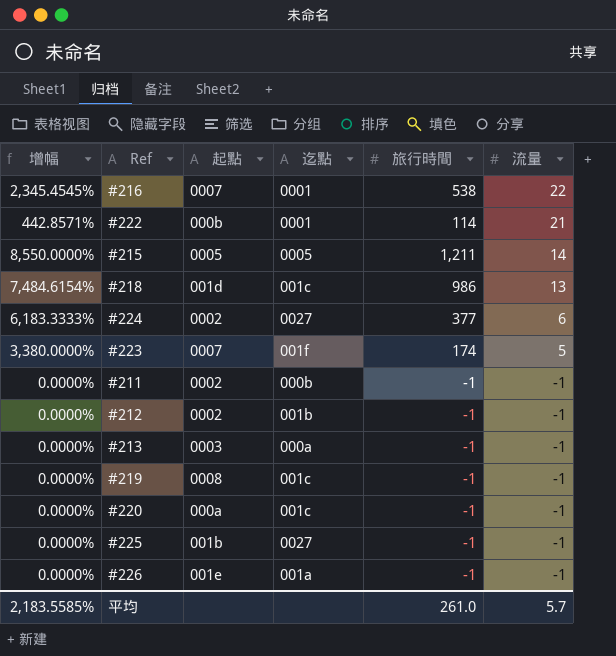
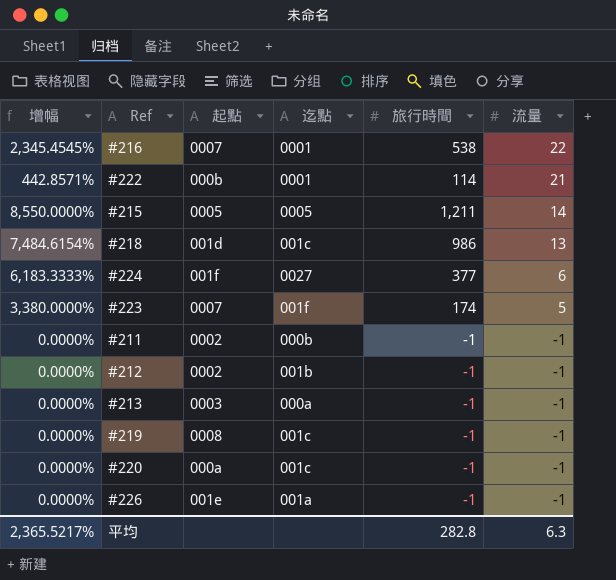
row #225: 0.0000% | 001b | 0027 | -1 | -1 -> none
#224 | 起點: 0002 -> 001f
平均 | 增幅: 2,183.5585% -> 2,365.5217%
平均 | 旅行時間: 261.0 -> 282.8
平均 | 流量: 5.7 -> 6.3

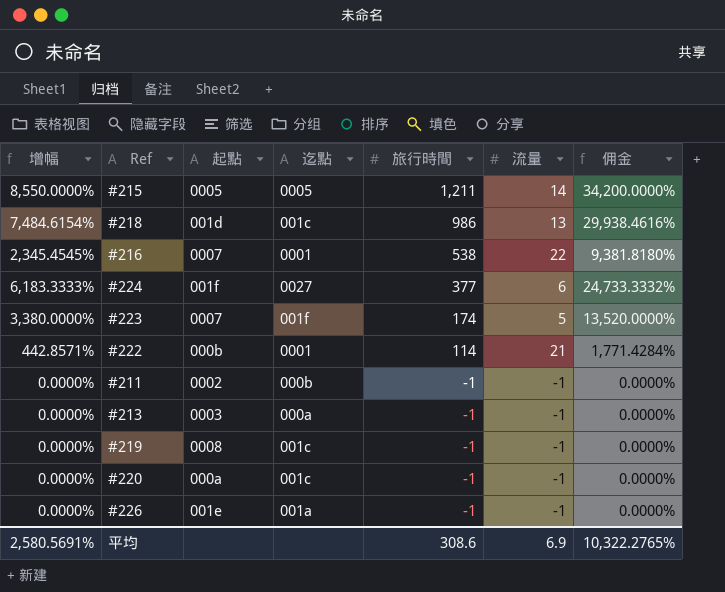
row order: 流量 descending -> 旅行時間 descending
column 佣金 | formula: none -> [增幅] * 4
row #212: 0.0000% | 0002 | 001b | -1 | -1 -> none
平均 | 增幅: 2,365.5217% -> 2,580.5691%
平均 | 旅行時間: 282.8 -> 308.6
平均 | 流量: 6.3 -> 6.9

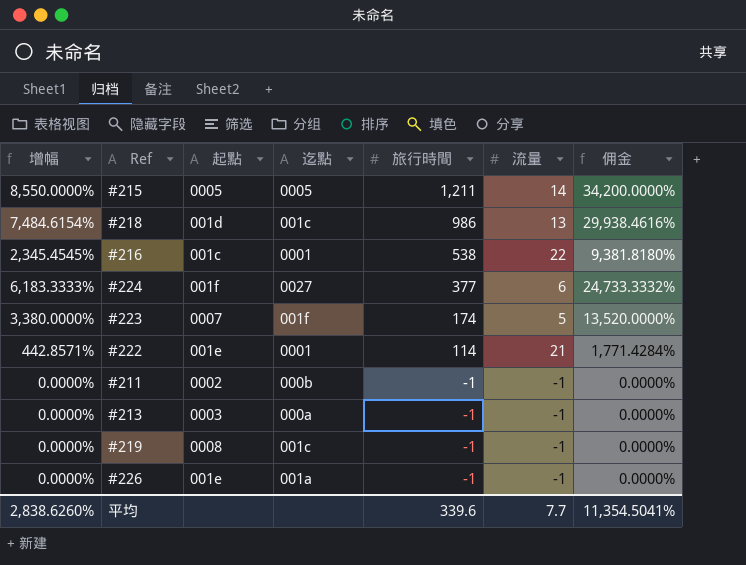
row #220: 0.0000% | 000a | 001c | -1 | -1 | 0.0000% -> none
#216 | 起點: 0007 -> 001c
#222 | 起點: 000b -> 001e
平均 | 增幅: 2,580.5691% -> 2,838.6260%
平均 | 旅行時間: 308.6 -> 339.6
平均 | 流量: 6.9 -> 7.7
平均 | 佣金: 10,322.2765% -> 11,354.5041%

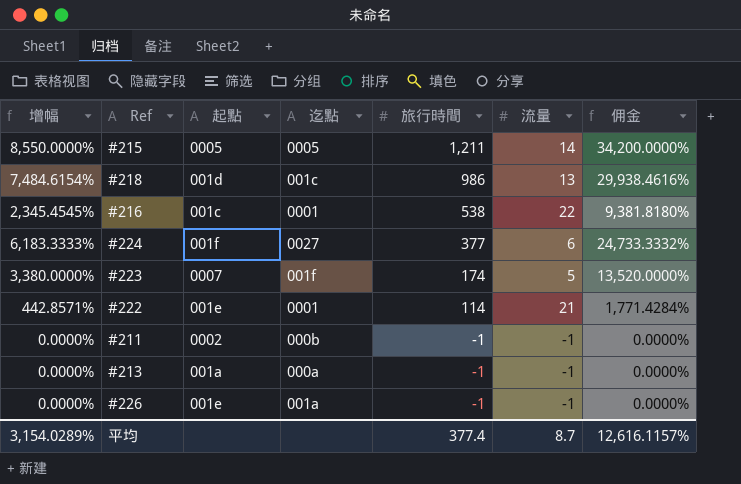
row #219: 0.0000% | 0008 | 001c | -1 | -1 | 0.0000% -> none
#213 | 起點: 0003 -> 001a
平均 | 增幅: 2,838.6260% -> 3,154.0289%
平均 | 旅行時間: 339.6 -> 377.4
平均 | 流量: 7.7 -> 8.7
平均 | 佣金: 11,354.5041% -> 12,616.1157%

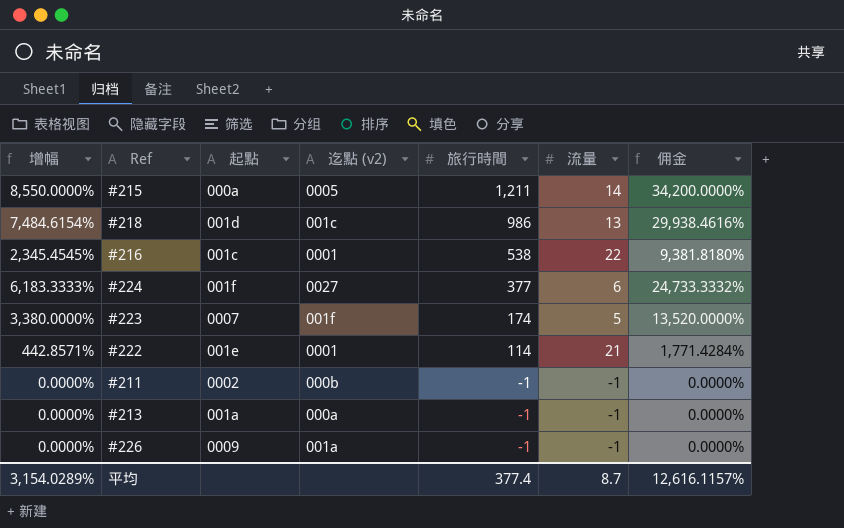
column name: 迄點 -> 迄點 (v2)
#215 | 起點: 0005 -> 000a
#226 | 起點: 001e -> 0009

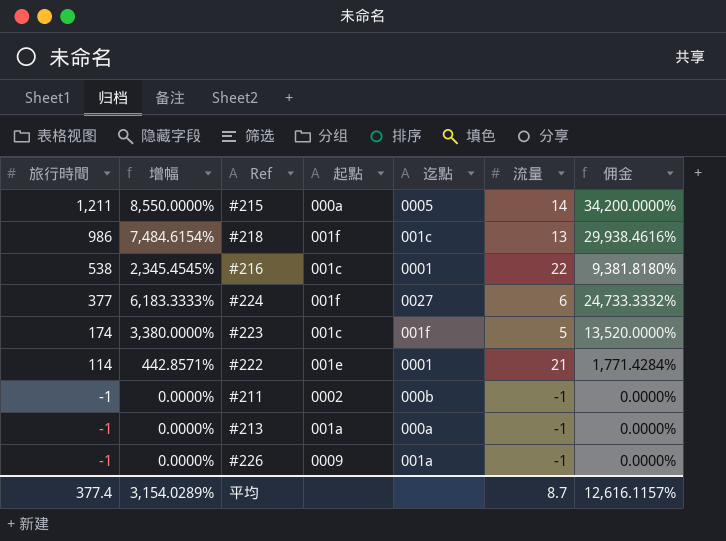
column 旅行時間 | position: 5 -> 1
column name: 迄點 (v2) -> 迄點
#218 | 起點: 001d -> 001f
#223 | 起點: 0007 -> 001c

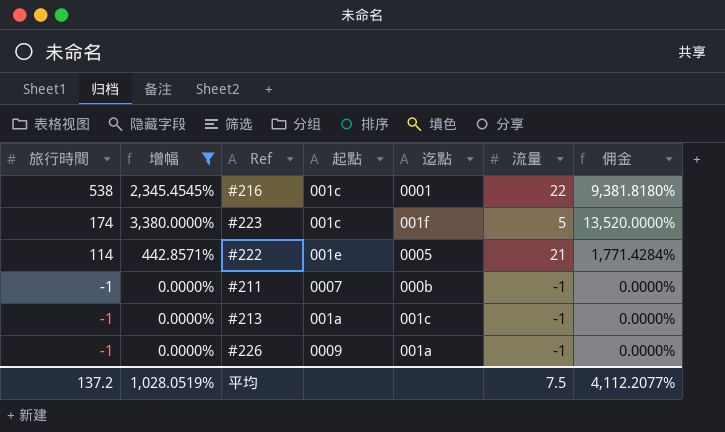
filter: none -> 增幅 <= 3,380.0000%
#222 | 迄點: 0001 -> 0005
#211 | 起點: 0002 -> 0007
#213 | 迄點: 000a -> 001c
平均 | 旅行時間: 377.4 -> 137.2
平均 | 增幅: 3,154.0289% -> 1,028.0519%
平均 | 流量: 8.7 -> 7.5
平均 | 佣金: 12,616.1157% -> 4,112.2077%

